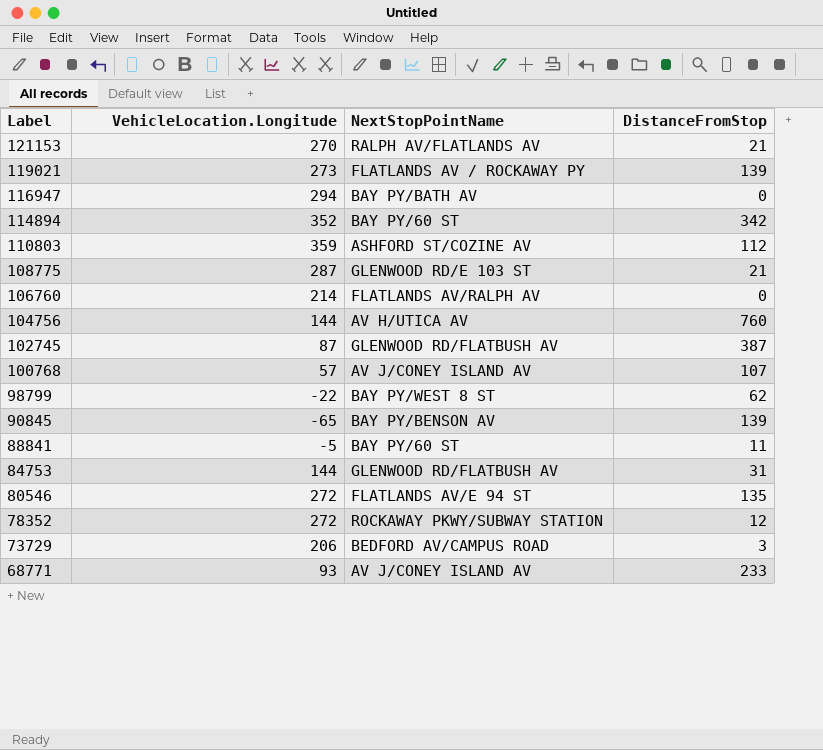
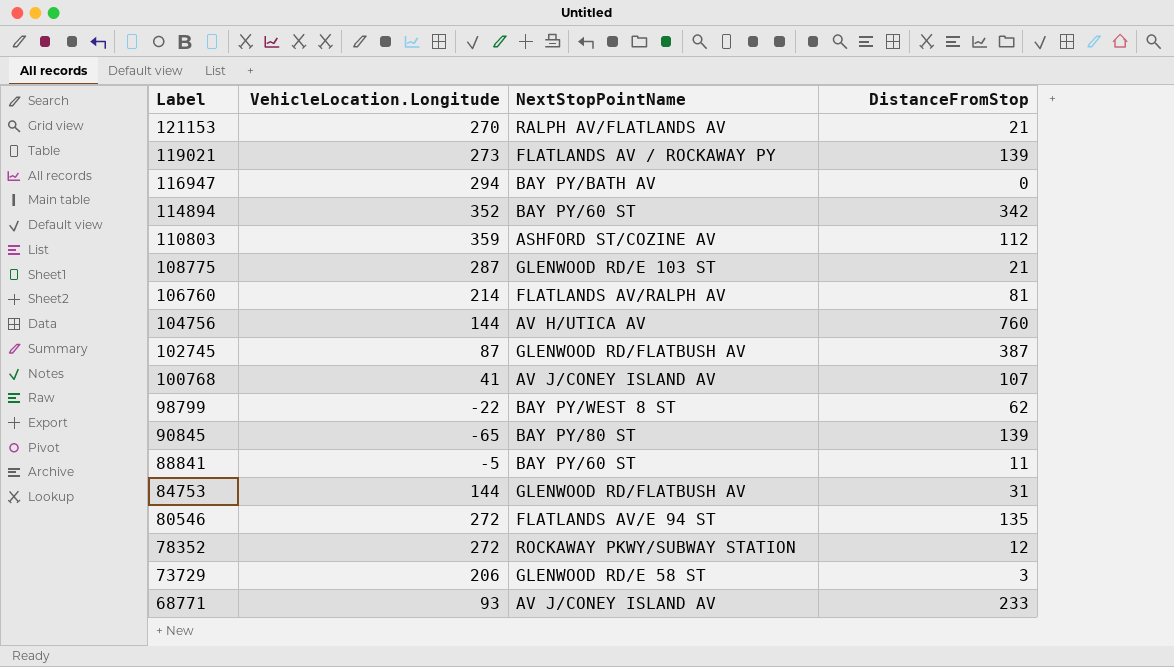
106760 | DistanceFromStop: 0 -> 81
100768 | VehicleLocation.Longitude: 57 -> 41
90845 | NextStopPointName: BAY PY/BENSON AV -> BAY PY/80 ST
73729 | NextStopPointName: BEDFORD AV/CAMPUS ROAD -> GLENWOOD RD/E 58 ST

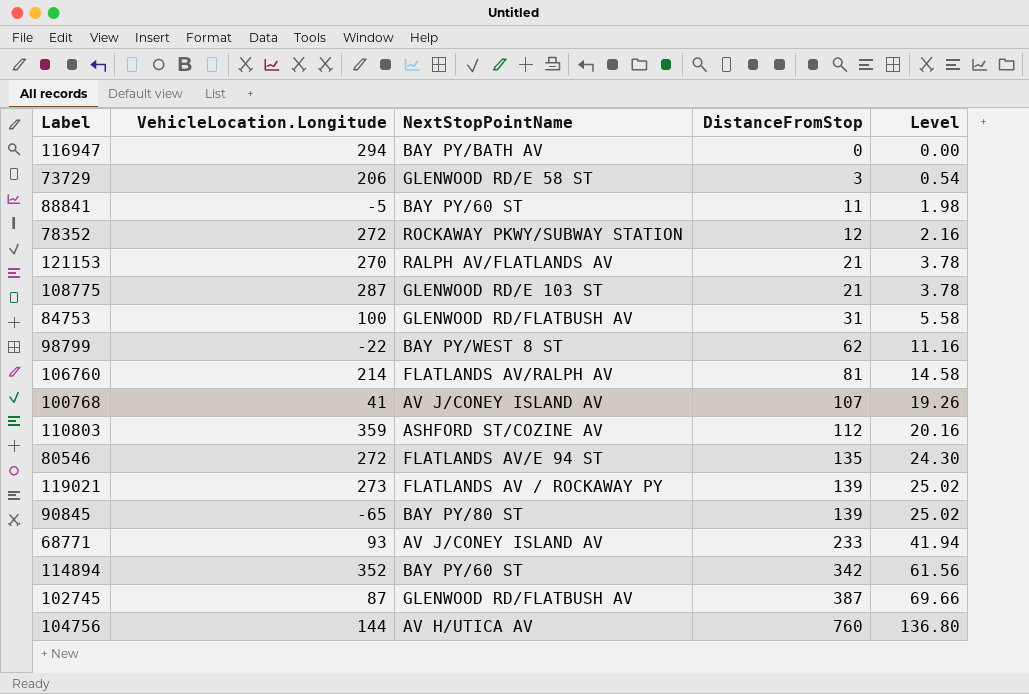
row order: Label descending -> DistanceFromStop ascending
column Level | formula: none -> [DistanceFromStop] * 0.18
84753 | VehicleLocation.Longitude: 144 -> 100

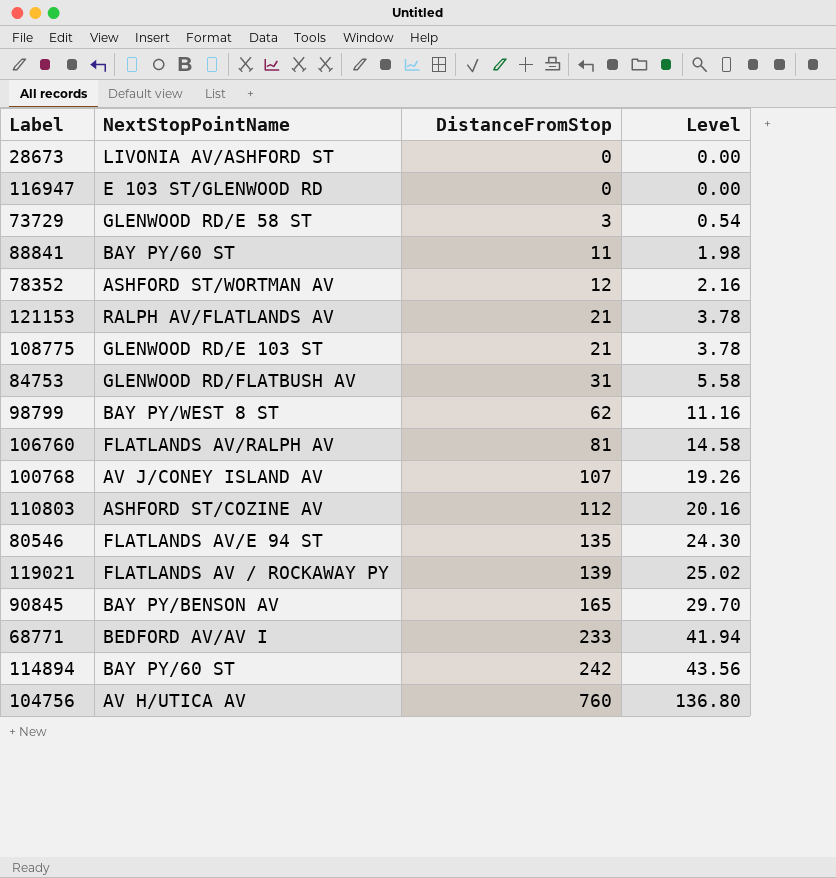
column VehicleLocation.Longitude | position: 2 -> none
row 102745: 87 | GLENWOOD RD/FLATBUSH AV | 387 | 69.66 -> none
row 28673: none -> LIVONIA AV/ASHFORD ST | 0 | 0.00
116947 | NextStopPointName: BAY PY/BATH AV -> E 103 ST/GLENWOOD RD
78352 | NextStopPointName: ROCKAWAY PKWY/SUBWAY STATION -> ASHFORD ST/WORTMAN AV
90845 | NextStopPointName: BAY PY/80 ST -> BAY PY/BENSON AV
90845 | DistanceFromStop: 139 -> 165
90845 | Level: 25.02 -> 29.70
68771 | NextStopPointName: AV J/CONEY ISLAND AV -> BEDFORD AV/AV I
114894 | DistanceFromStop: 342 -> 242
114894 | Level: 61.56 -> 43.56

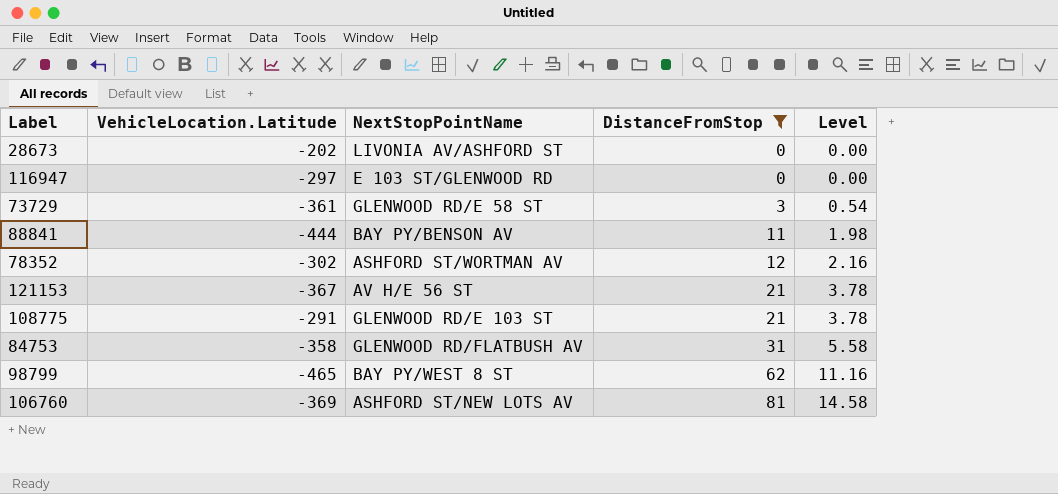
filter: none -> DistanceFromStop <= 81
column VehicleLocation.Latitude | position: none -> 2
88841 | NextStopPointName: BAY PY/60 ST -> BAY PY/BENSON AV
121153 | NextStopPointName: RALPH AV/FLATLANDS AV -> AV H/E 56 ST
106760 | NextStopPointName: FLATLANDS AV/RALPH AV -> ASHFORD ST/NEW LOTS AV

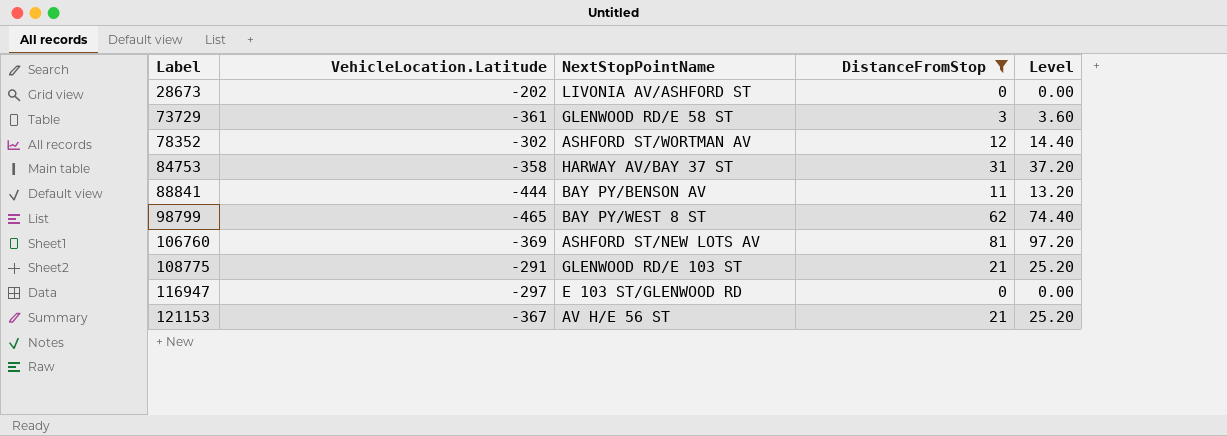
row order: DistanceFromStop ascending -> Label ascending
column Level | formula: [DistanceFromStop] * 0.18 -> [DistanceFromStop] * 1.2
84753 | NextStopPointName: GLENWOOD RD/FLATBUSH AV -> HARWAY AV/BAY 37 ST

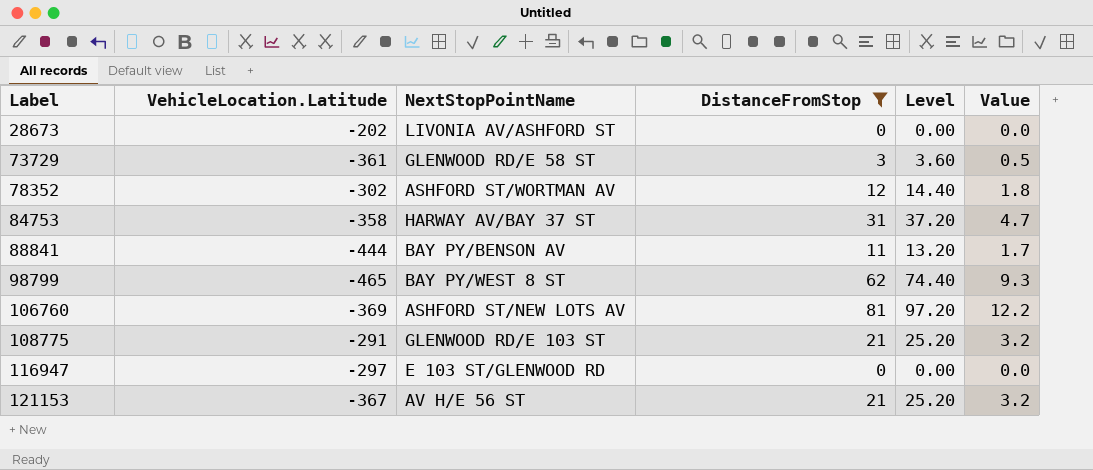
column Value | formula: none -> [DistanceFromStop] * 0.15

